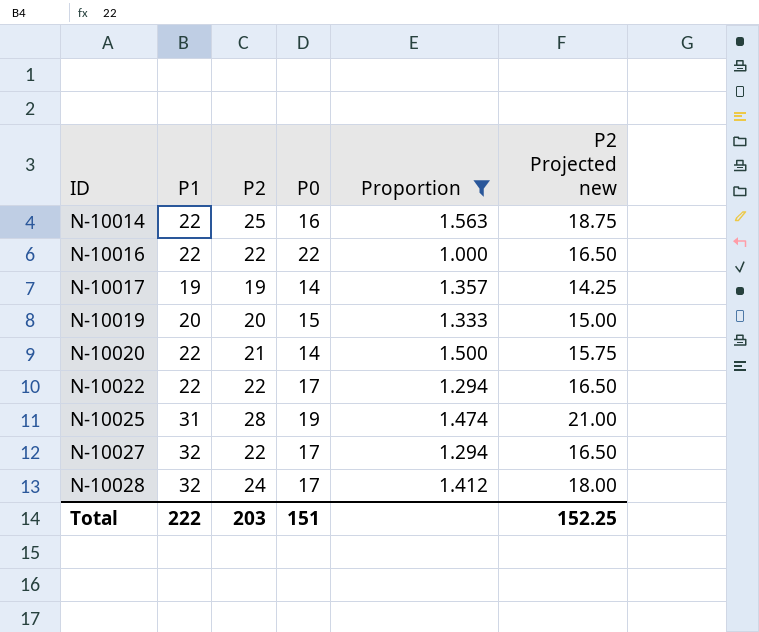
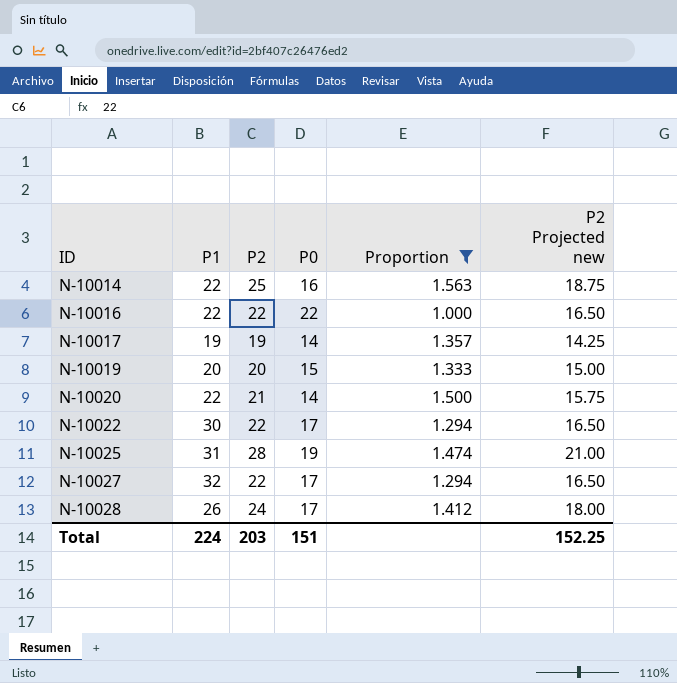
N-10022 | P1: 22 -> 30
N-10028 | P1: 32 -> 26
Total | P1: 222 -> 224

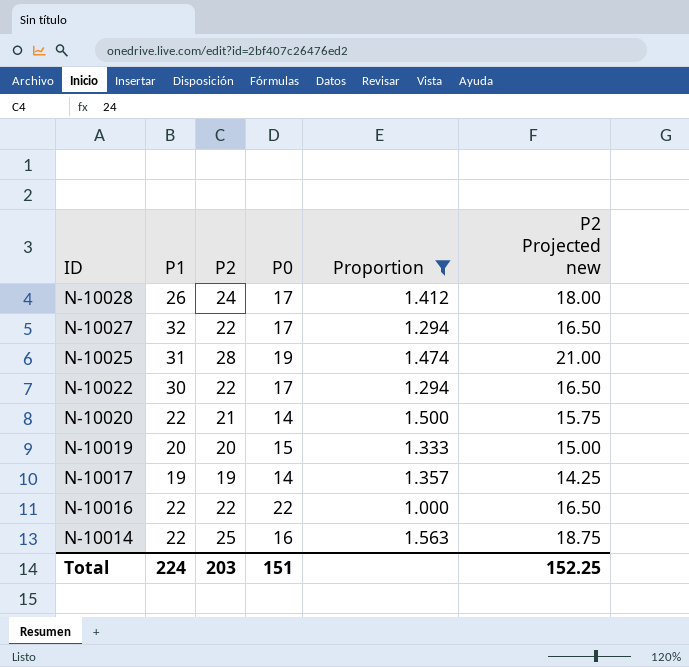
row order: ID ascending -> ID descending

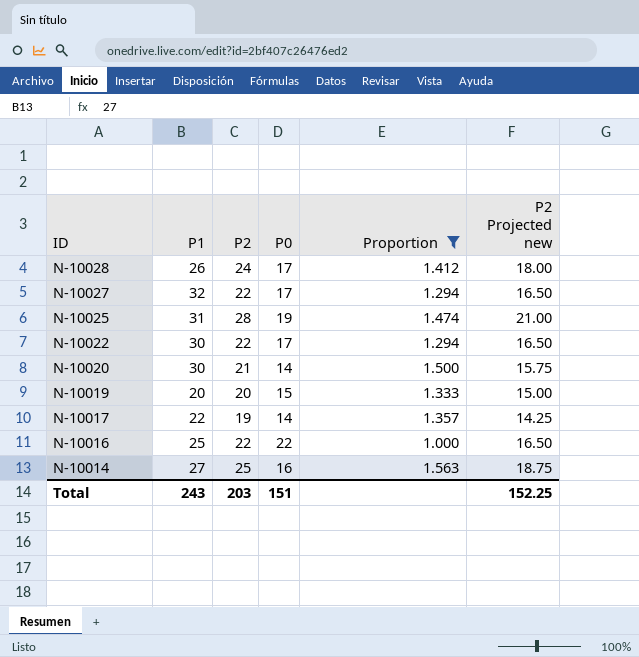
N-10020 | P1: 22 -> 30
N-10017 | P1: 19 -> 22
N-10016 | P1: 22 -> 25
N-10014 | P1: 22 -> 27
Total | P1: 224 -> 243

